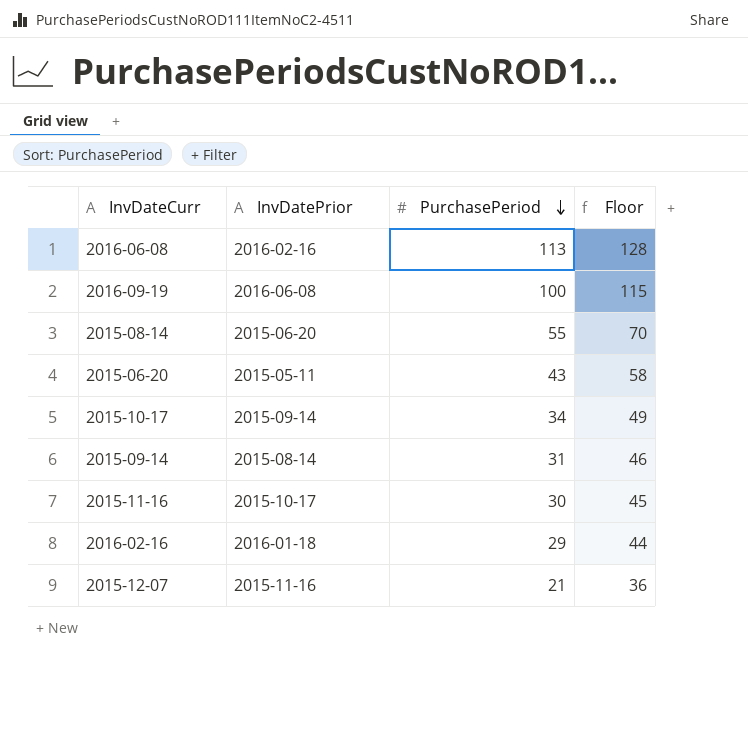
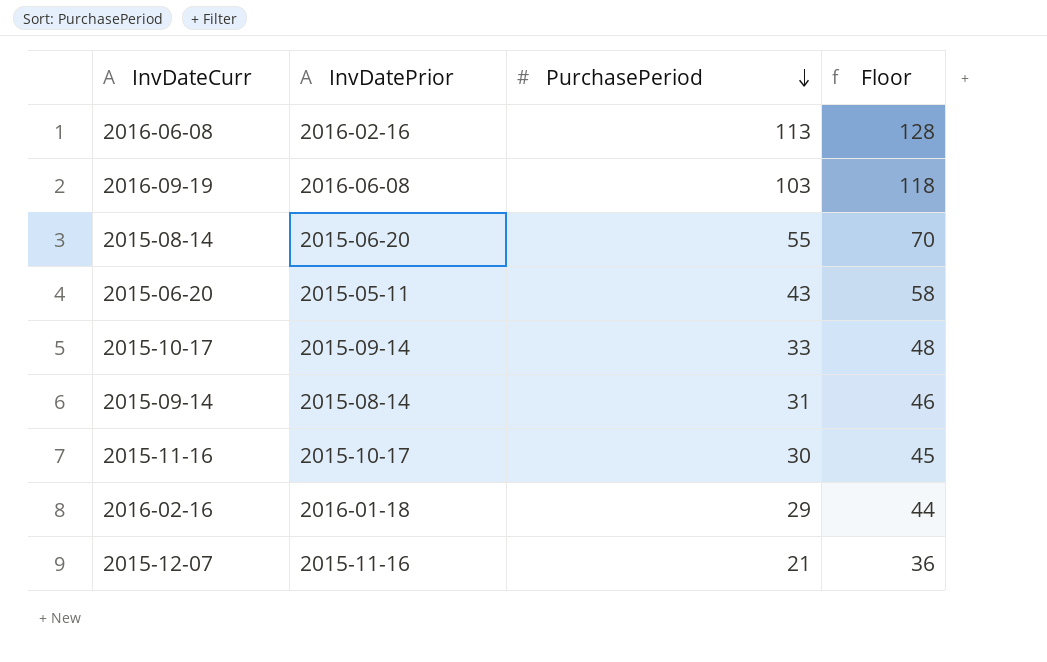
2016-09-19 | PurchasePeriod: 100 -> 103
2016-09-19 | Floor: 115 -> 118
2015-10-17 | PurchasePeriod: 34 -> 33
2015-10-17 | Floor: 49 -> 48

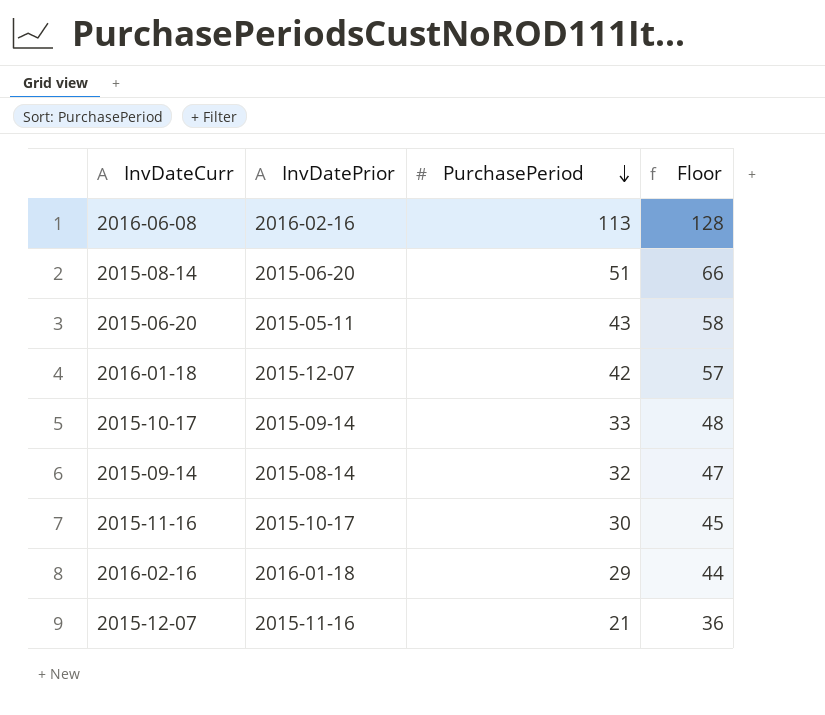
row 2016-09-19: 2016-06-08 | 103 | 118 -> none
2015-08-14 | PurchasePeriod: 55 -> 51
2015-08-14 | Floor: 70 -> 66
row 2016-01-18: none -> 2015-12-07 | 42 | 57
2015-09-14 | PurchasePeriod: 31 -> 32
2015-09-14 | Floor: 46 -> 47

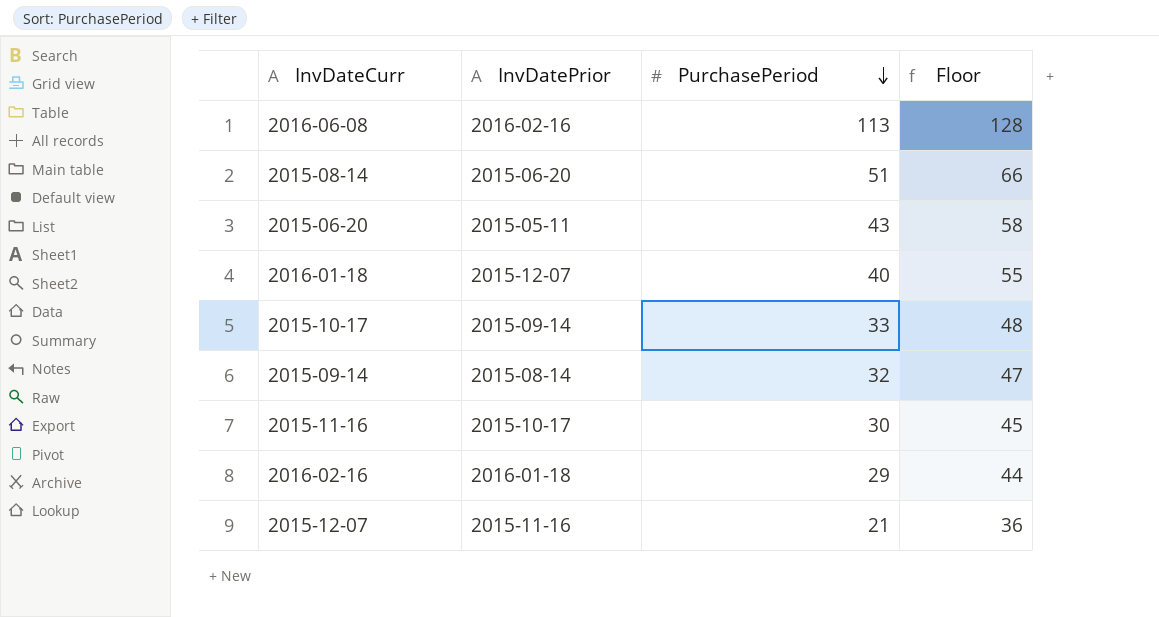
2016-01-18 | PurchasePeriod: 42 -> 40
2016-01-18 | Floor: 57 -> 55

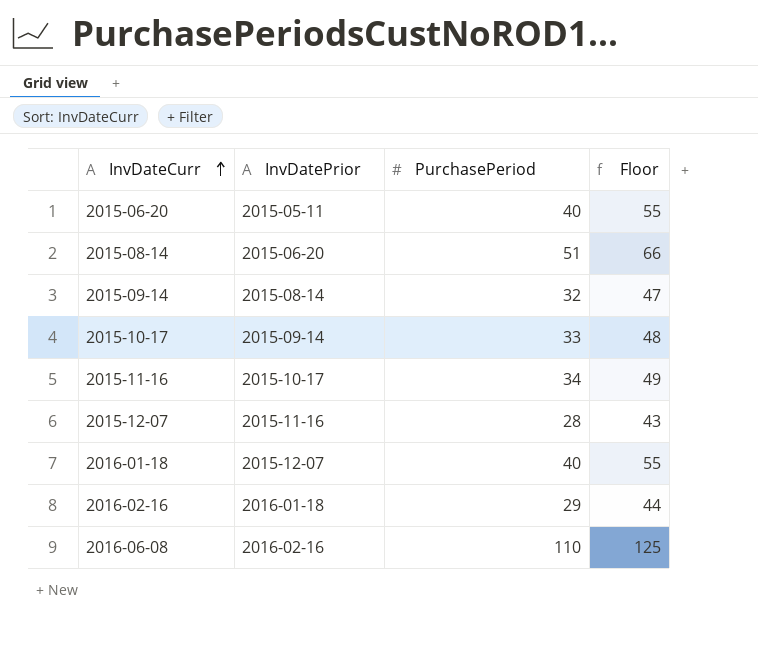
row order: PurchasePeriod descending -> InvDateCurr ascending
2015-06-20 | PurchasePeriod: 43 -> 40
2015-06-20 | Floor: 58 -> 55
2015-11-16 | PurchasePeriod: 30 -> 34
2015-11-16 | Floor: 45 -> 49
2015-12-07 | PurchasePeriod: 21 -> 28
2015-12-07 | Floor: 36 -> 43
2016-06-08 | PurchasePeriod: 113 -> 110
2016-06-08 | Floor: 128 -> 125

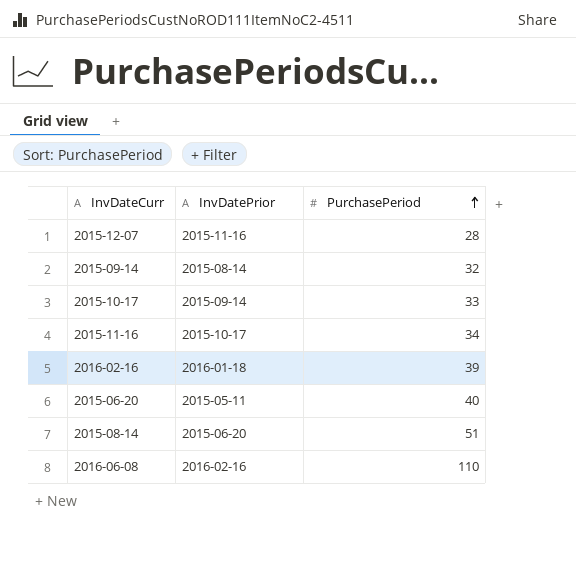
row order: InvDateCurr ascending -> PurchasePeriod ascending
column Floor | formula: [PurchasePeriod] + 15 -> none
row 2016-01-18: 2015-12-07 | 40 | 55 -> none
2016-02-16 | PurchasePeriod: 29 -> 39

